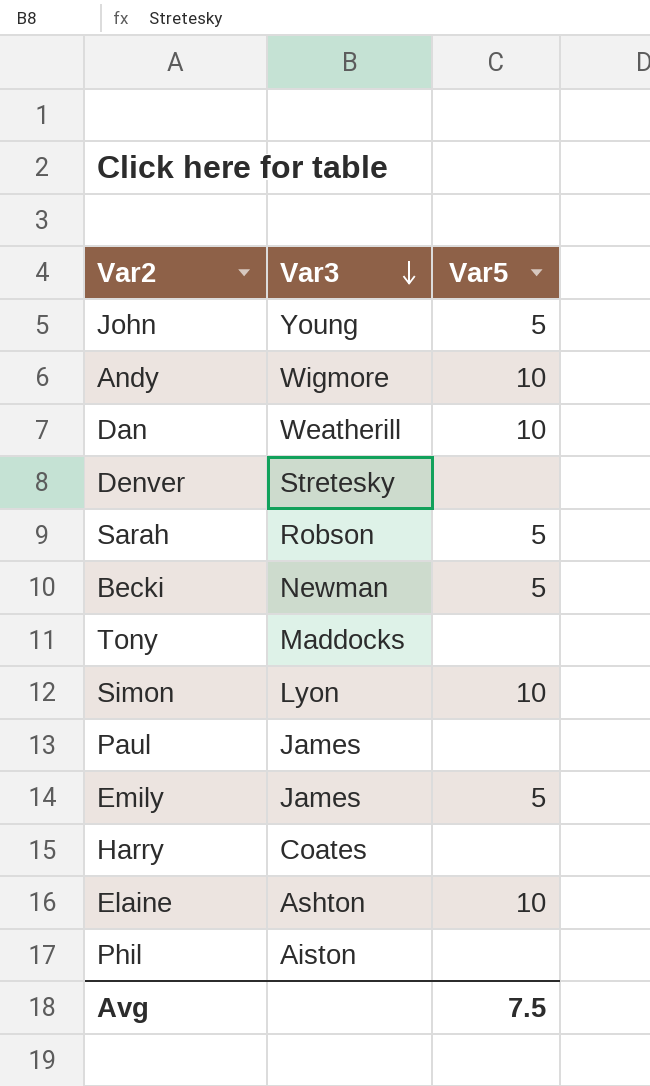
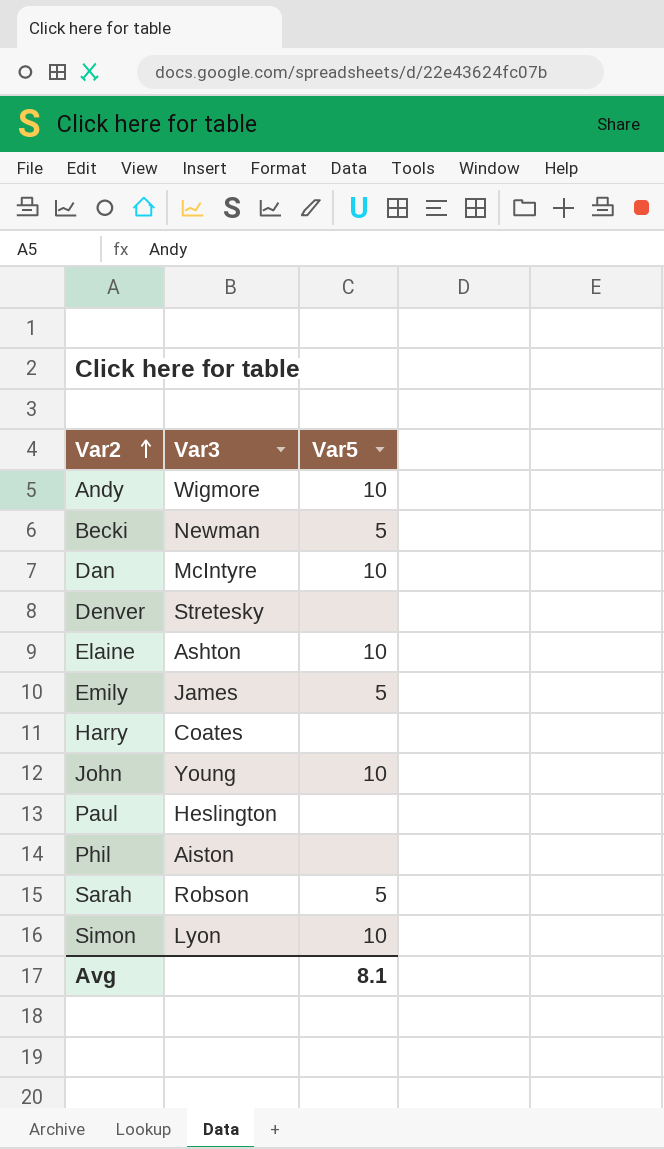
row order: Var3 descending -> Var2 ascending
row Tony: Maddocks | none -> none
Dan | Var3: Weatherill -> McIntyre
John | Var5: 5 -> 10
Paul | Var3: James -> Heslington
Avg | Var5: 7.5 -> 8.1

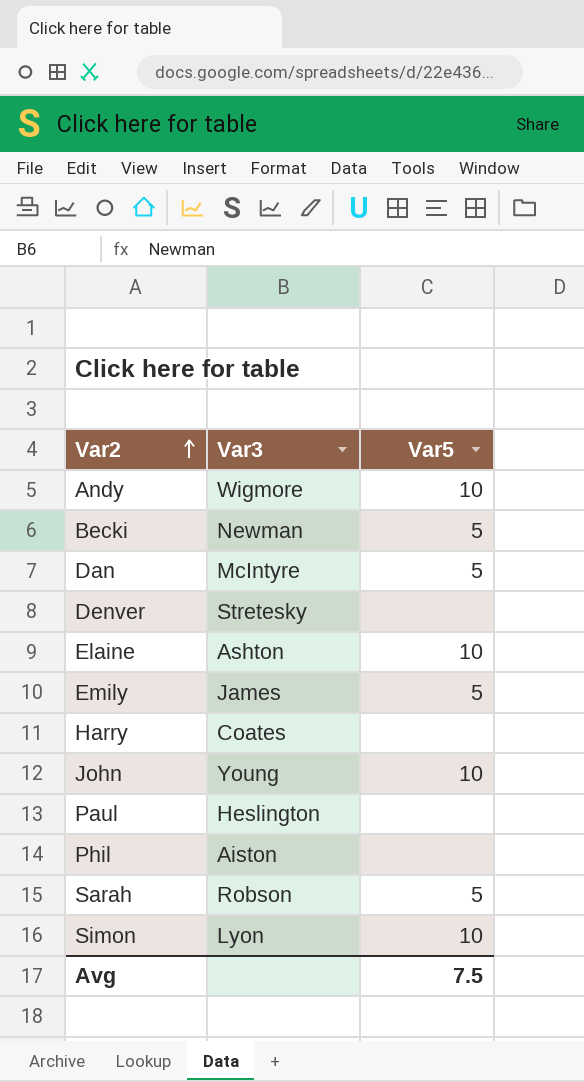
Dan | Var5: 10 -> 5
Avg | Var5: 8.1 -> 7.5

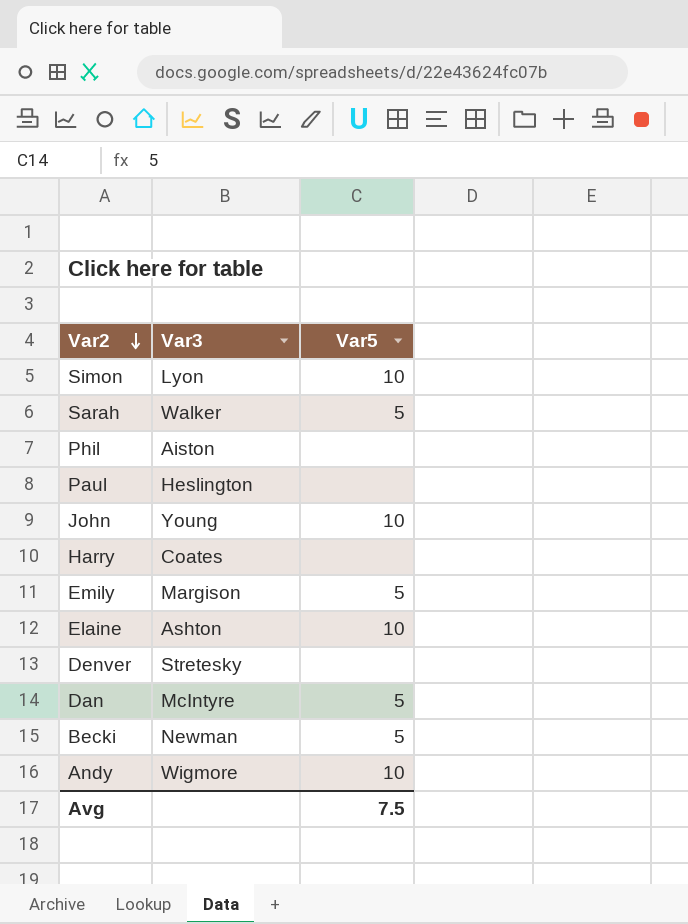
row order: Var2 ascending -> Var2 descending
Sarah | Var3: Robson -> Walker
Emily | Var3: James -> Margison

